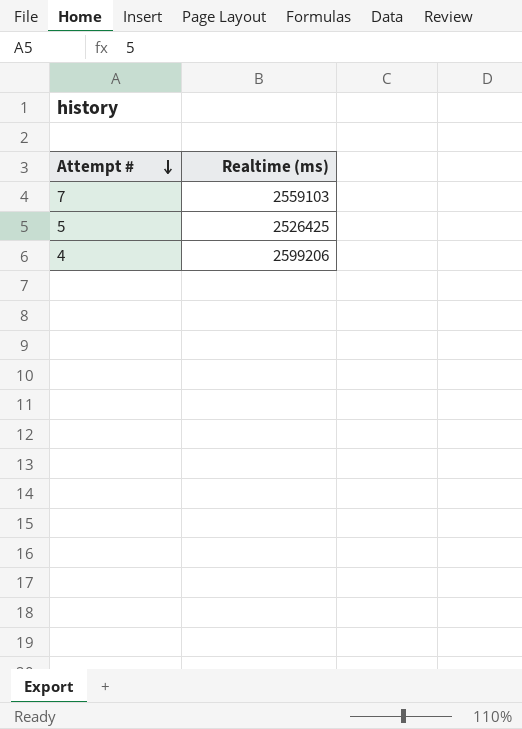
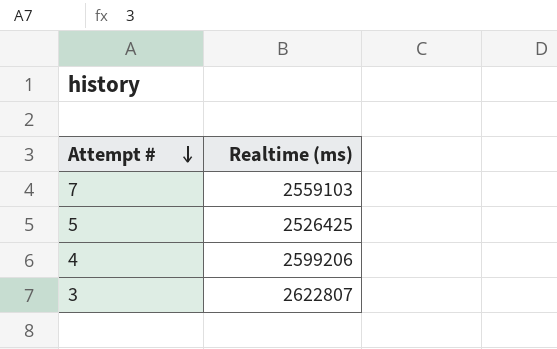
row 3: none -> 2622807

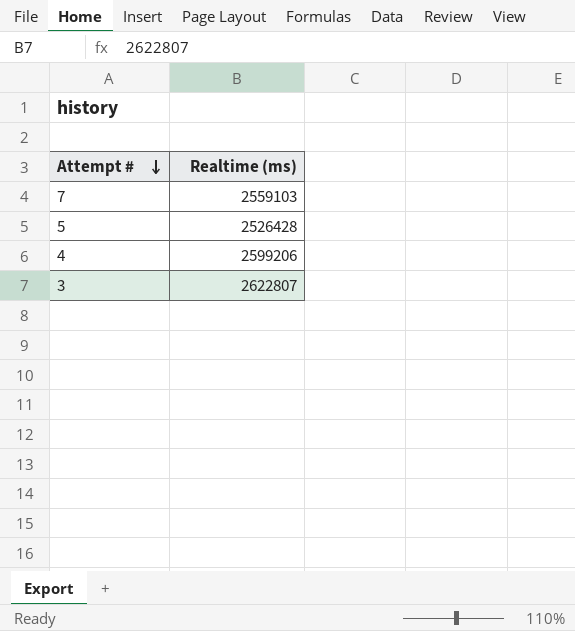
5 | Realtime (ms): 2526425 -> 2526428

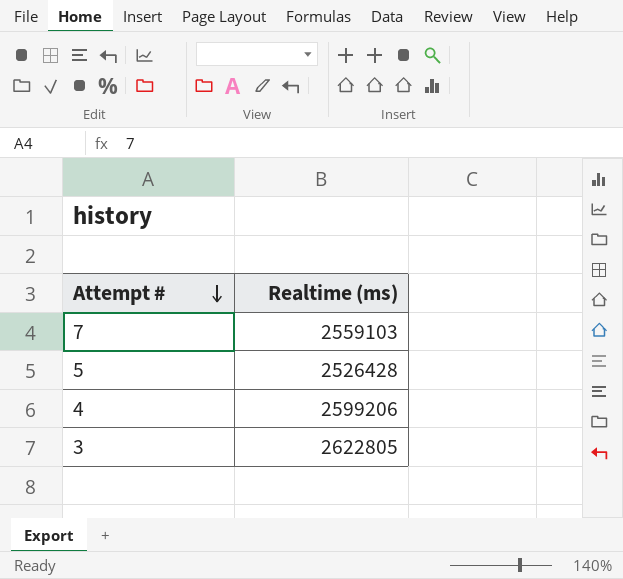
3 | Realtime (ms): 2622807 -> 2622805

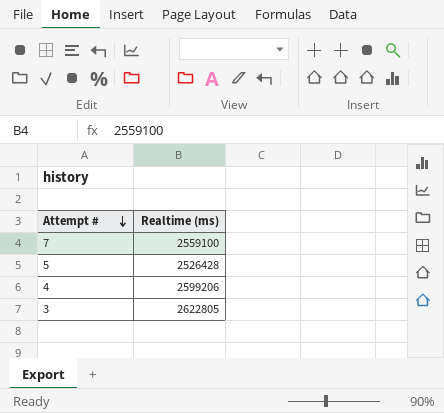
7 | Realtime (ms): 2559103 -> 2559100

